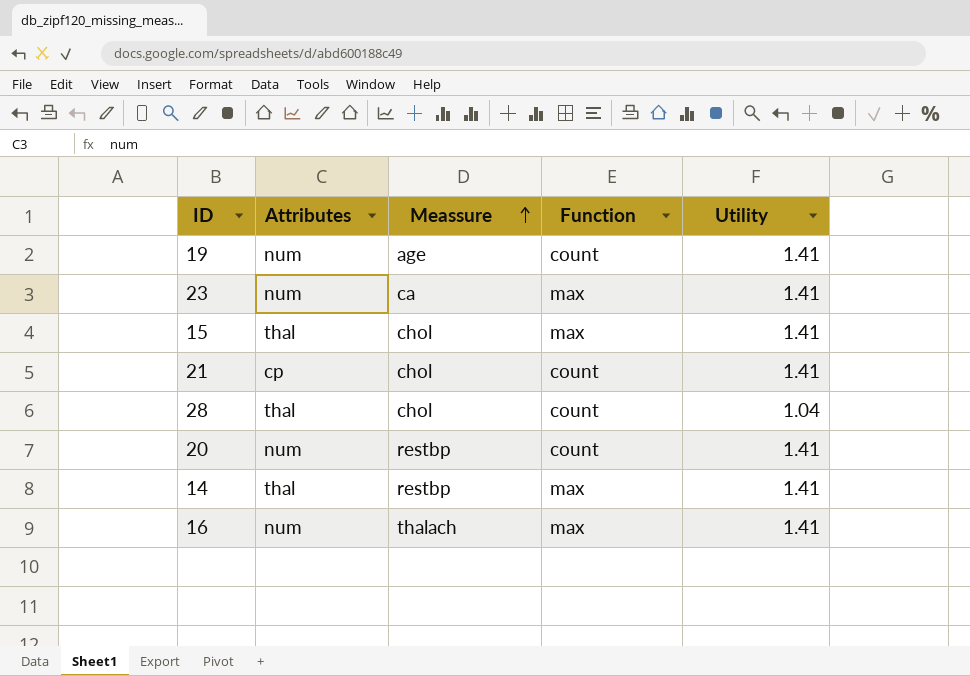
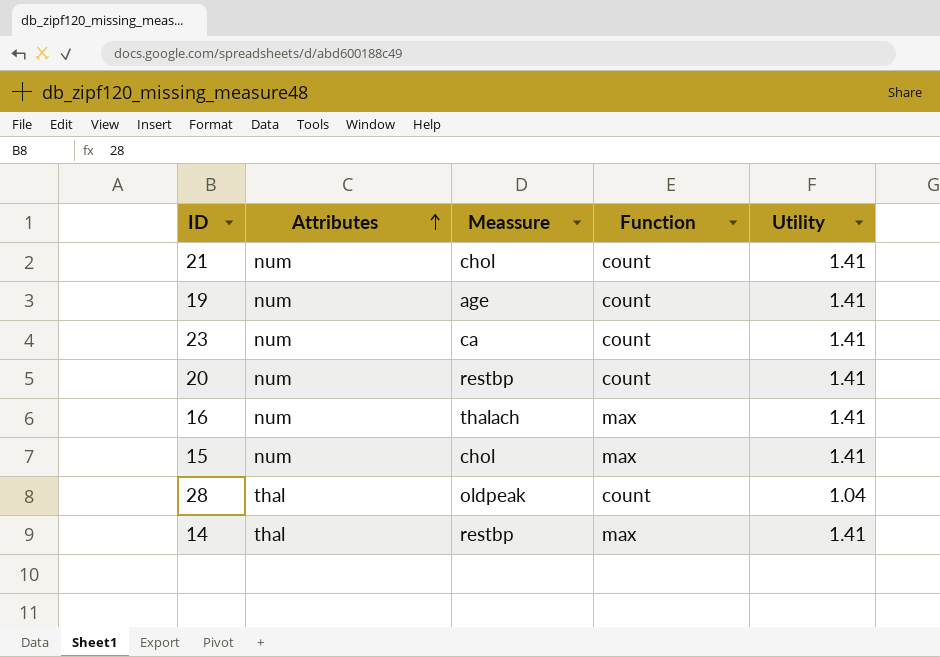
row order: Meassure ascending -> Attributes ascending
21 | Attributes: cp -> num
23 | Function: max -> count
15 | Attributes: thal -> num
28 | Meassure: chol -> oldpeak

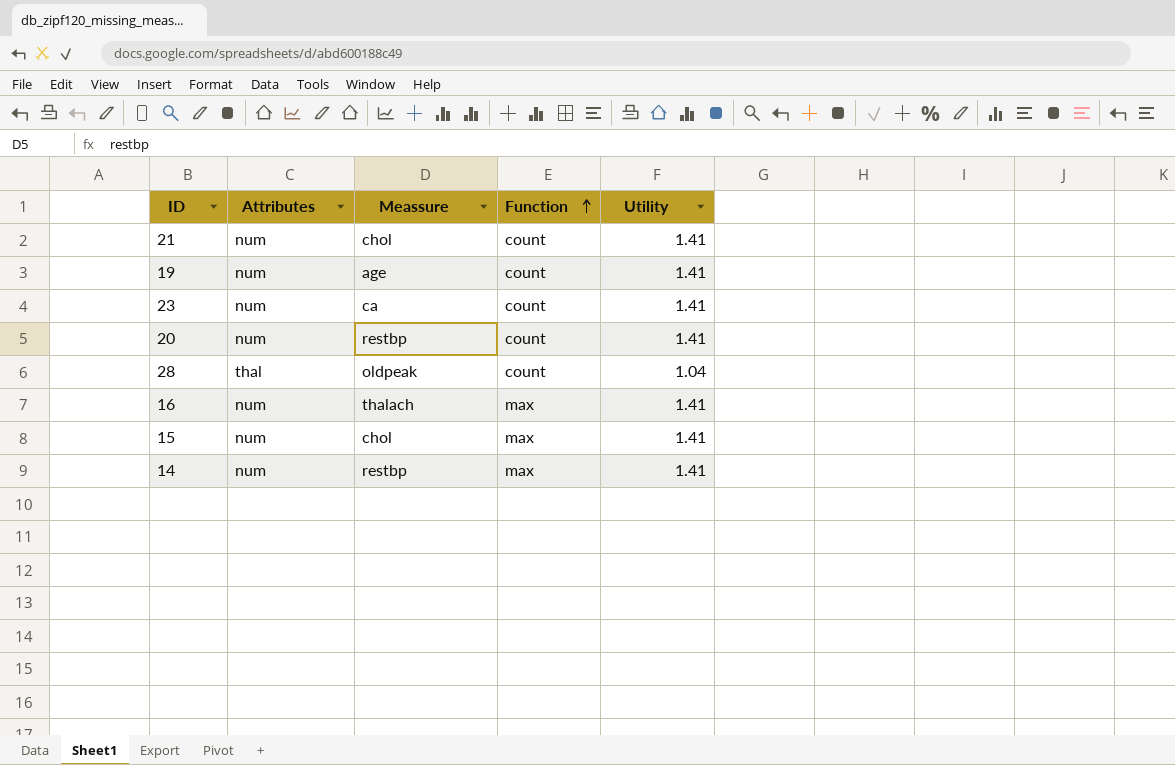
row order: Attributes ascending -> Function ascending
14 | Attributes: thal -> num

